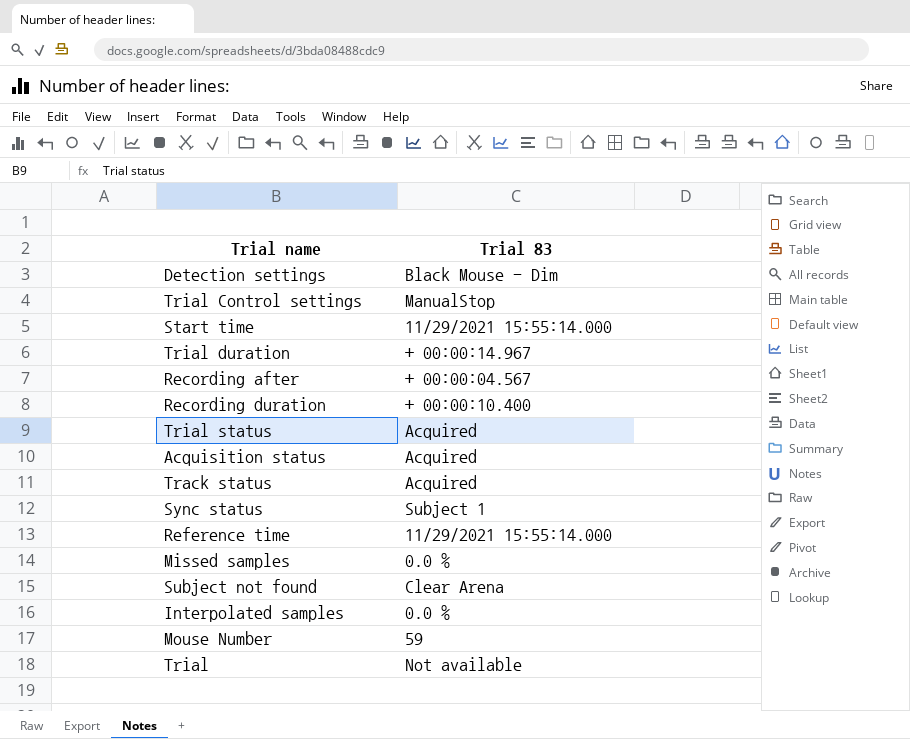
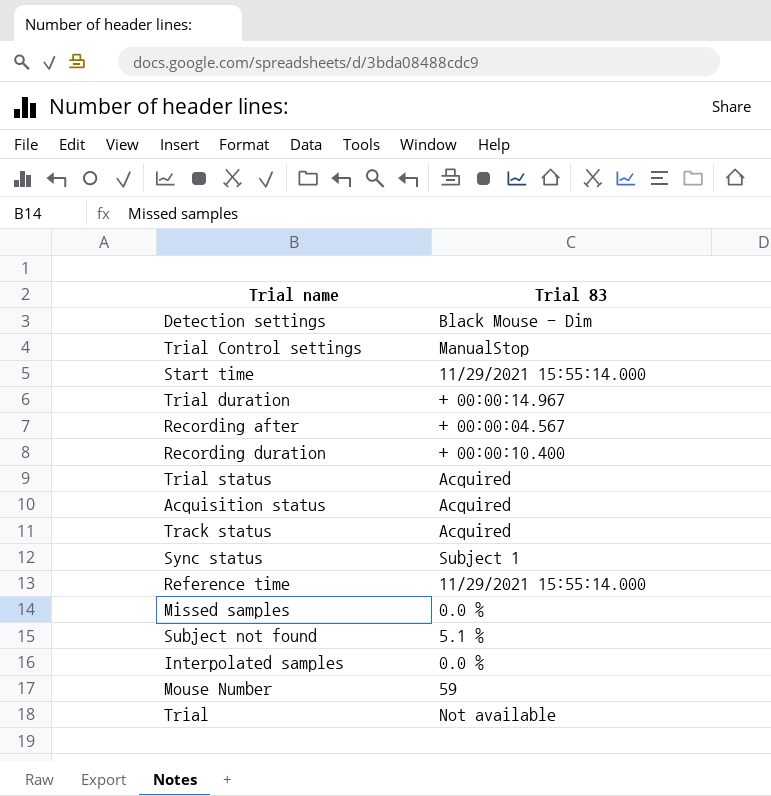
Subject not found | Trial 83: Clear Arena -> 5.1 %

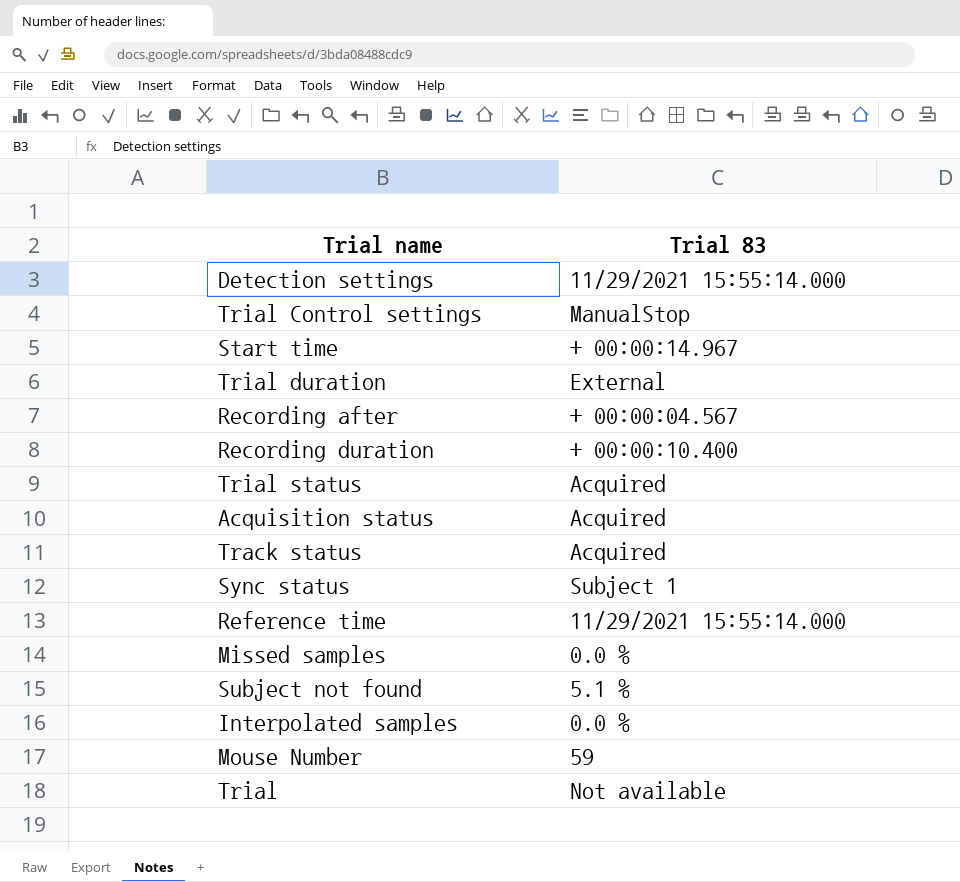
Detection settings | Trial 83: Black Mouse - Dim -> 11/29/2021 15:55:14.000
Start time | Trial 83: 11/29/2021 15:55:14.000 -> + 00:00:14.967
Trial duration | Trial 83: + 00:00:14.967 -> External

